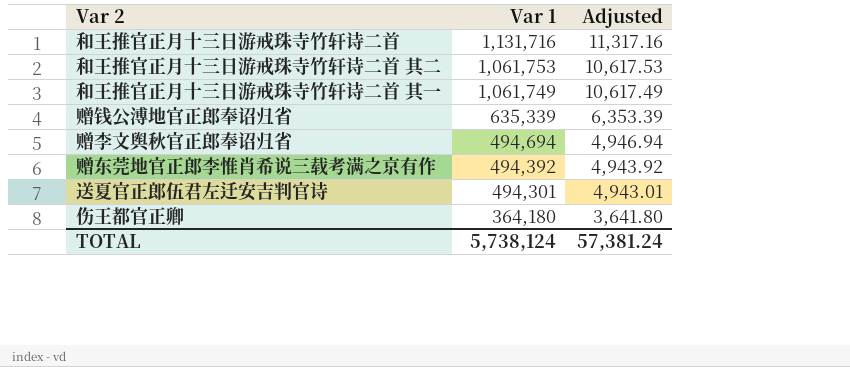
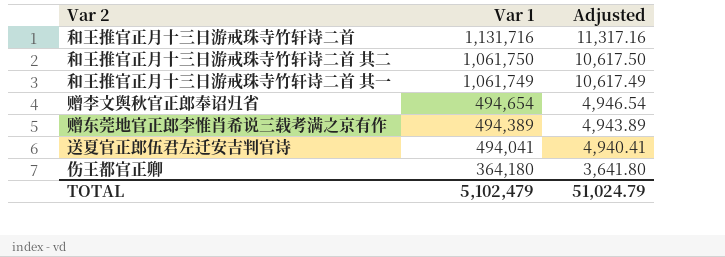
row 赠钱公溥地官正郎奉诏归省: 635,339 | 6,353.39 -> none
和王推官正月十三日游戒珠寺竹轩诗二首 其二 | Var 1: 1,061,753 -> 1,061,750
和王推官正月十三日游戒珠寺竹轩诗二首 其二 | Adjusted: 10,617.53 -> 10,617.50
赠李文舆秋官正郎奉诏归省 | Var 1: 494,694 -> 494,654
赠李文舆秋官正郎奉诏归省 | Adjusted: 4,946.94 -> 4,946.54
赠东莞地官正郎李惟肖希说三载考满之京有作 | Var 1: 494,392 -> 494,389
赠东莞地官正郎李惟肖希说三载考满之京有作 | Adjusted: 4,943.92 -> 4,943.89
送夏官正郎伍君左迁安吉判官诗 | Var 1: 494,301 -> 494,041
送夏官正郎伍君左迁安吉判官诗 | Adjusted: 4,943.01 -> 4,940.41
TOTAL | Var 1: 5,738,124 -> 5,102,479
TOTAL | Adjusted: 57,381.24 -> 51,024.79

